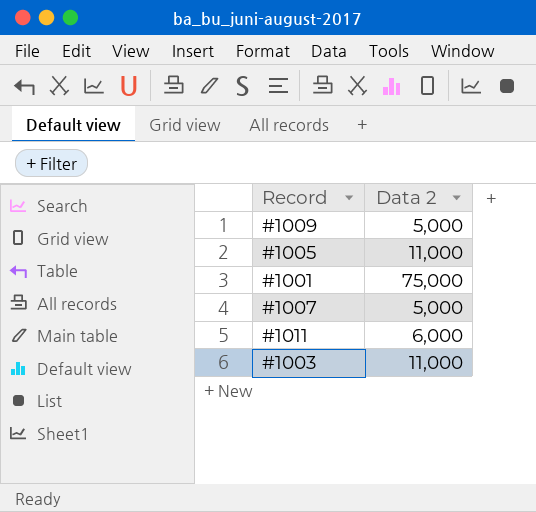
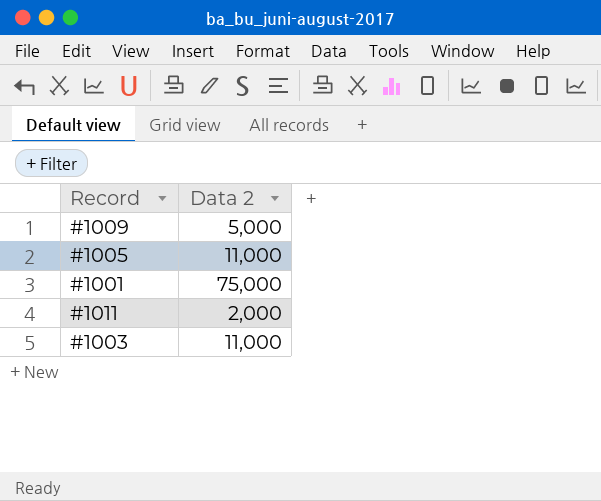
row #1007: 5,000 -> none
#1011 | Data 2: 6,000 -> 2,000

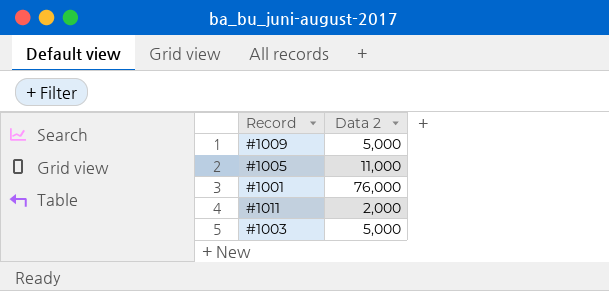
#1001 | Data 2: 75,000 -> 76,000
#1003 | Data 2: 11,000 -> 5,000

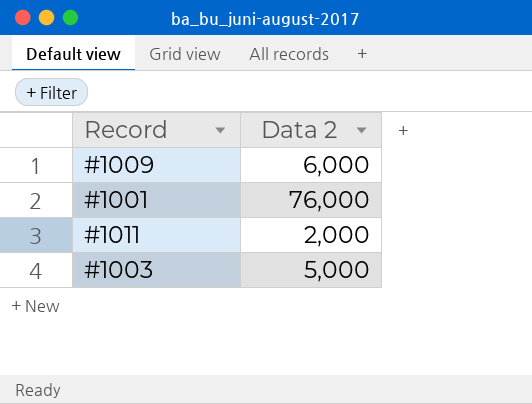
row #1005: 11,000 -> none
#1009 | Data 2: 5,000 -> 6,000

